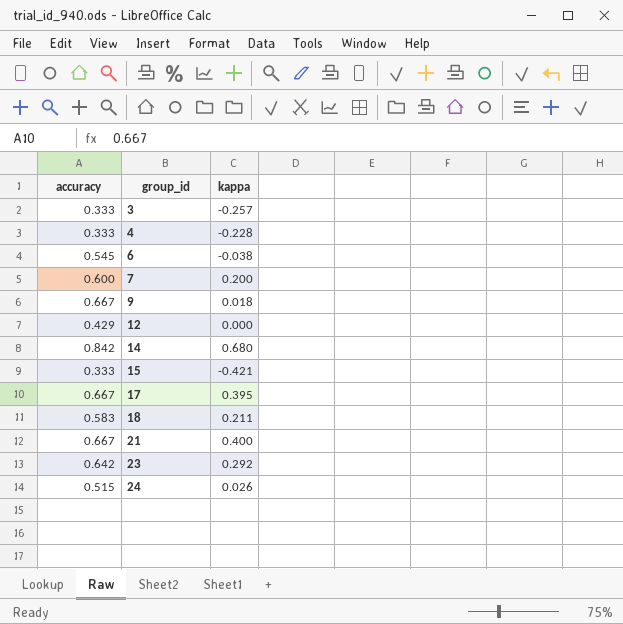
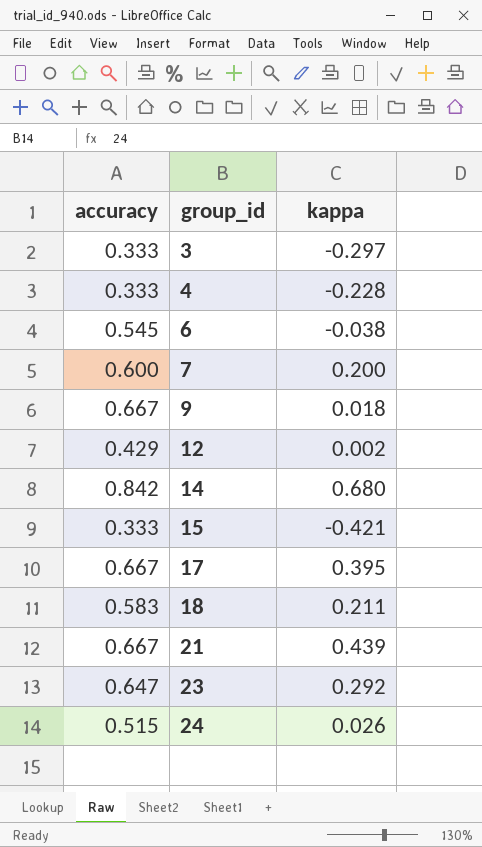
3 | kappa: -0.257 -> -0.297
12 | kappa: 0.000 -> 0.002
21 | kappa: 0.400 -> 0.439
23 | accuracy: 0.642 -> 0.647

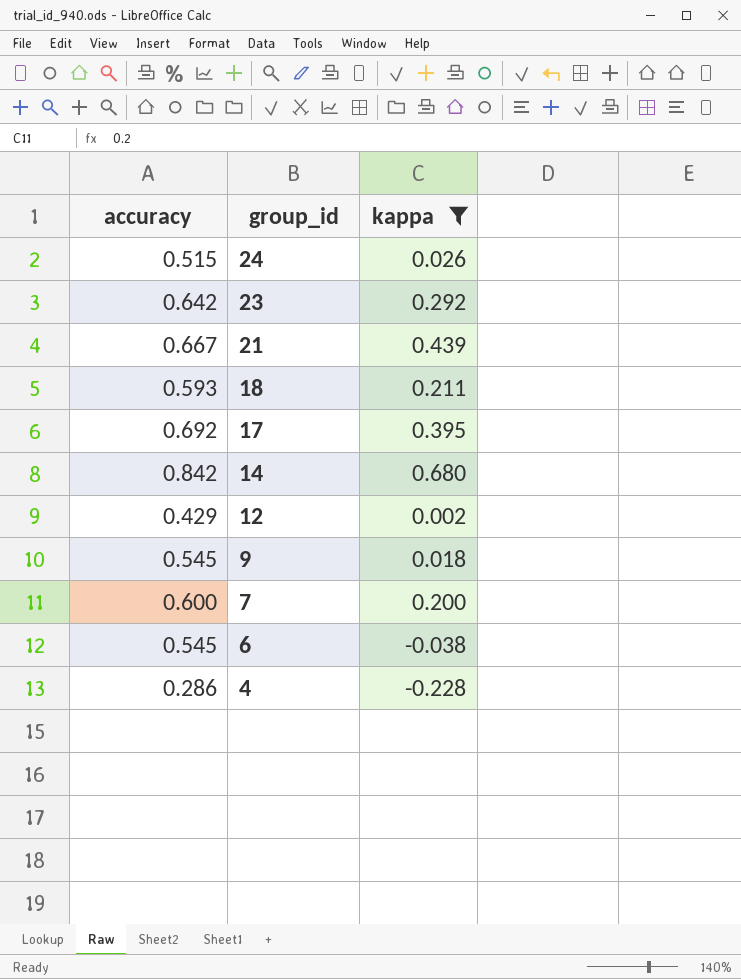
filter: none -> kappa >= -0.228
row order: group_id ascending -> group_id descending
23 | accuracy: 0.647 -> 0.642
18 | accuracy: 0.583 -> 0.593
17 | accuracy: 0.667 -> 0.692
9 | accuracy: 0.667 -> 0.545
4 | accuracy: 0.333 -> 0.286

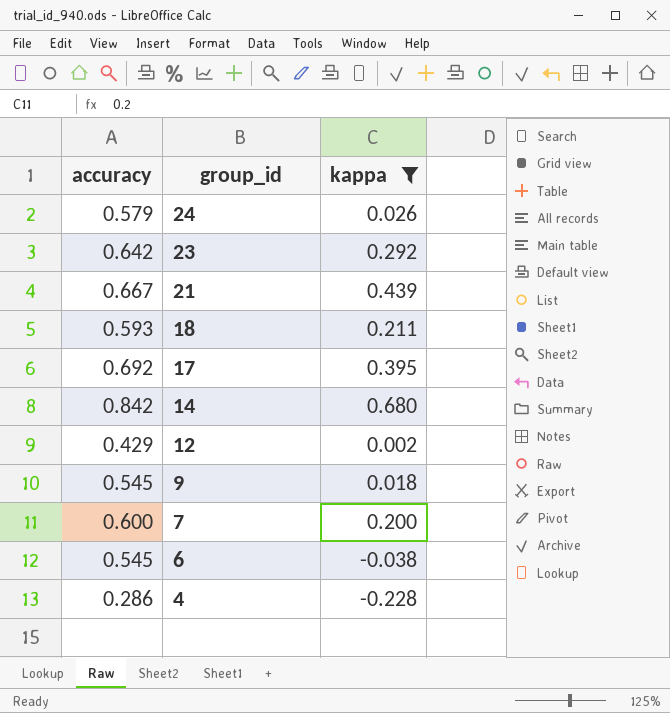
24 | accuracy: 0.515 -> 0.579

